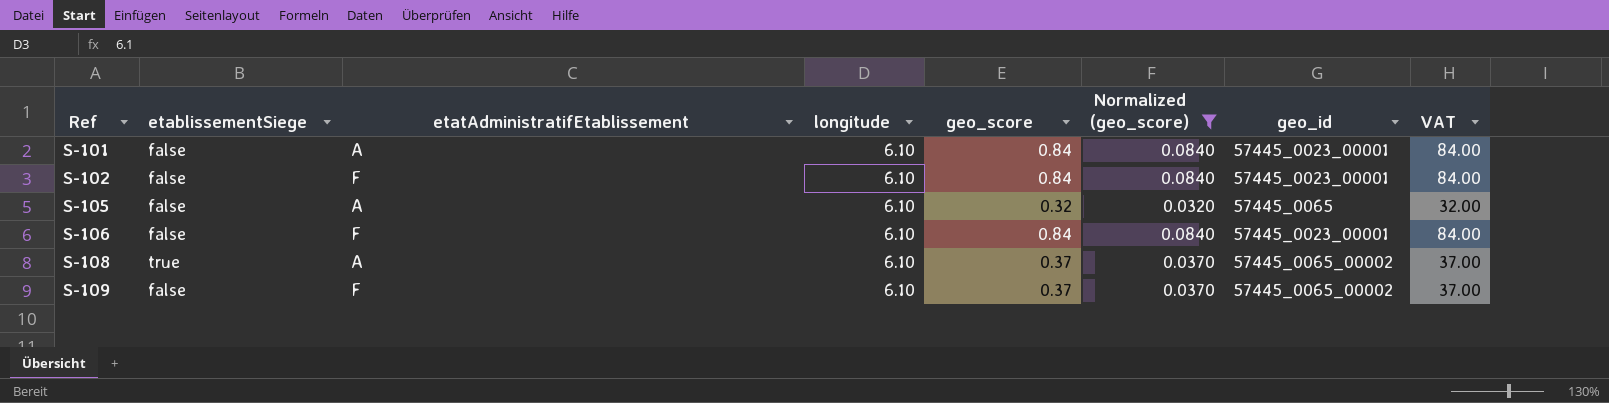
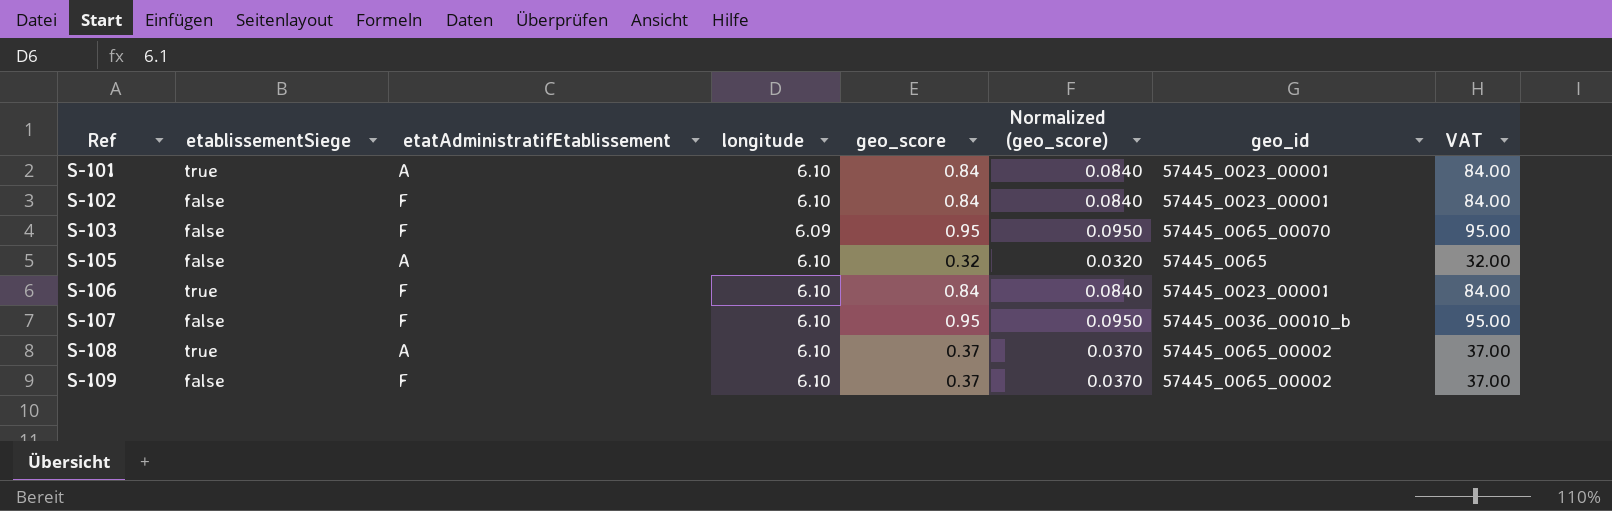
filter: Normalized (geo_score) != 0.0950 -> none
S-101 | etablissementSiege: false -> true
S-106 | etablissementSiege: false -> true

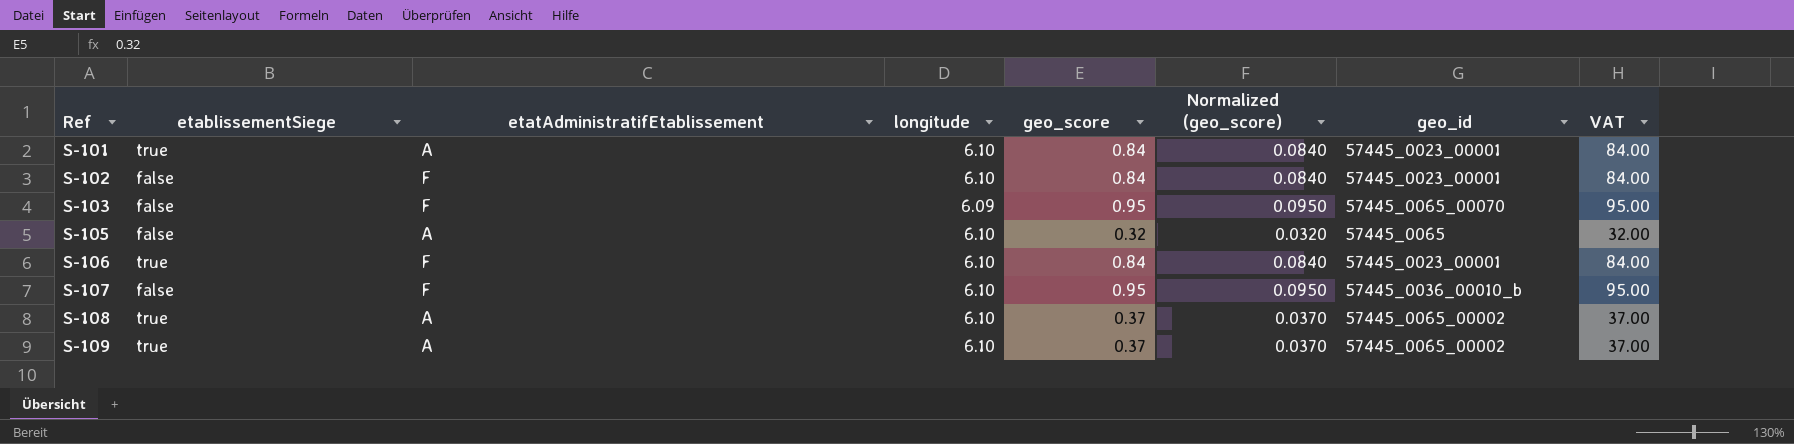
S-109 | etablissementSiege: false -> true
S-109 | etatAdministratifEtablissement: F -> A

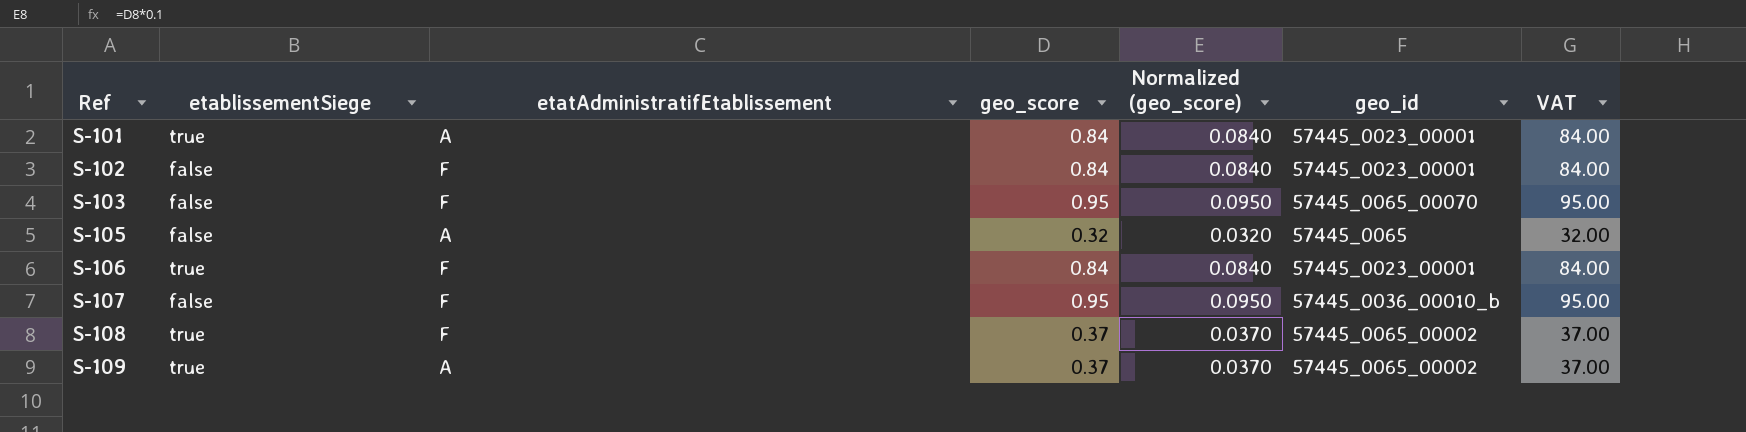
column longitude | position: 4 -> none
S-108 | etatAdministratifEtablissement: A -> F

